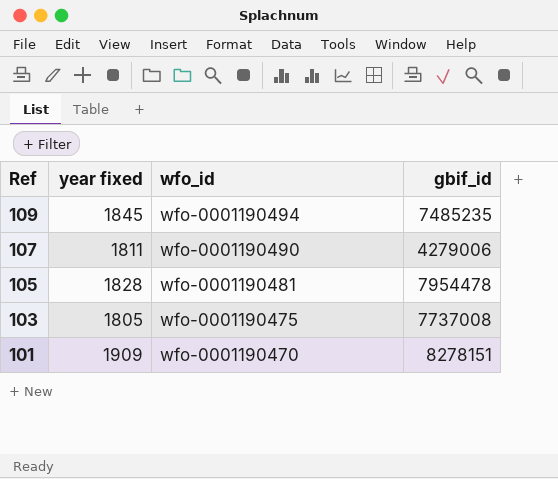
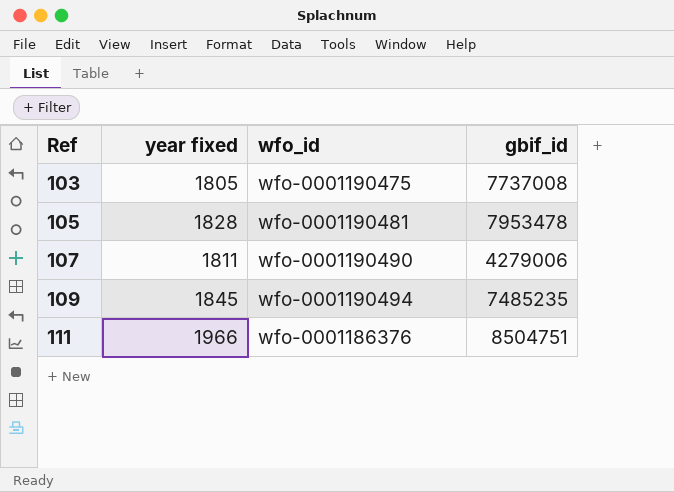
row order: Ref descending -> Ref ascending
row 101: 1909 | wfo-0001190470 | 8278151 -> none
105 | gbif_id: 7954478 -> 7953478
row 111: none -> 1966 | wfo-0001186376 | 8504751

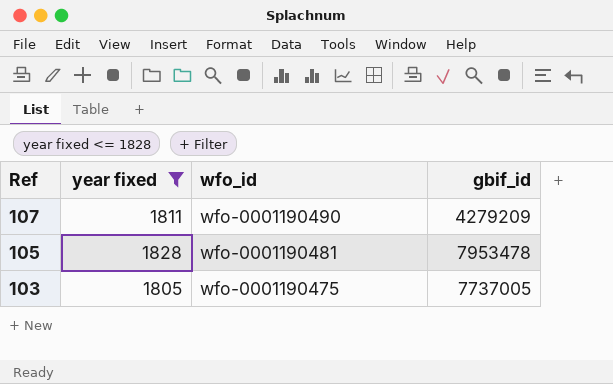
filter: none -> year fixed <= 1828
row order: Ref ascending -> Ref descending
107 | gbif_id: 4279006 -> 4279209
103 | gbif_id: 7737008 -> 7737005

